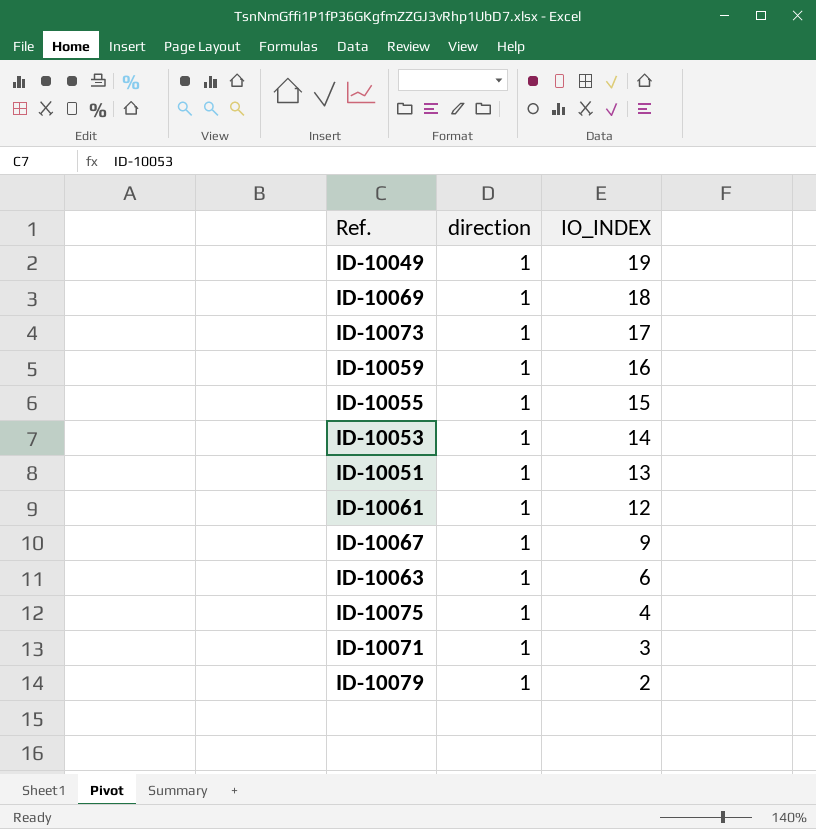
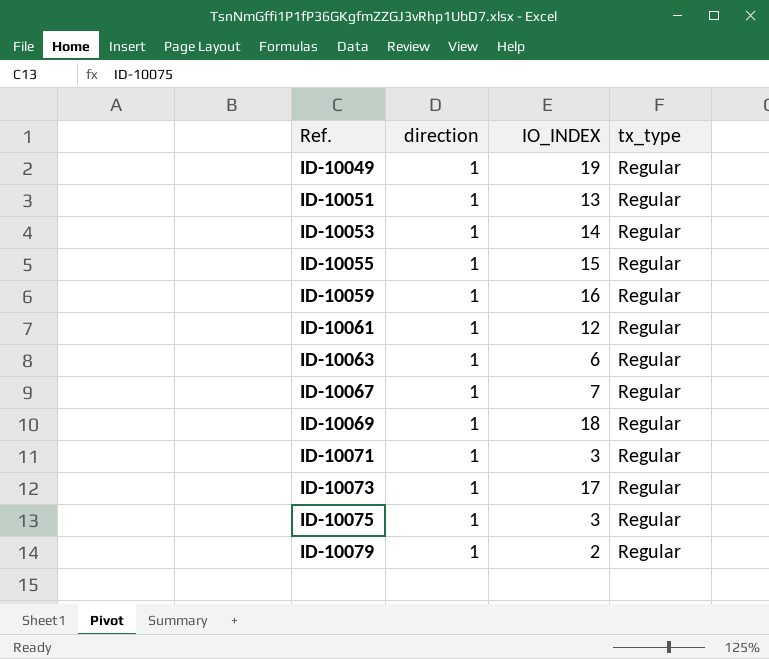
row order: IO_INDEX descending -> Ref. ascending
column tx_type | position: none -> 4
ID-10067 | IO_INDEX: 9 -> 7
ID-10075 | IO_INDEX: 4 -> 3

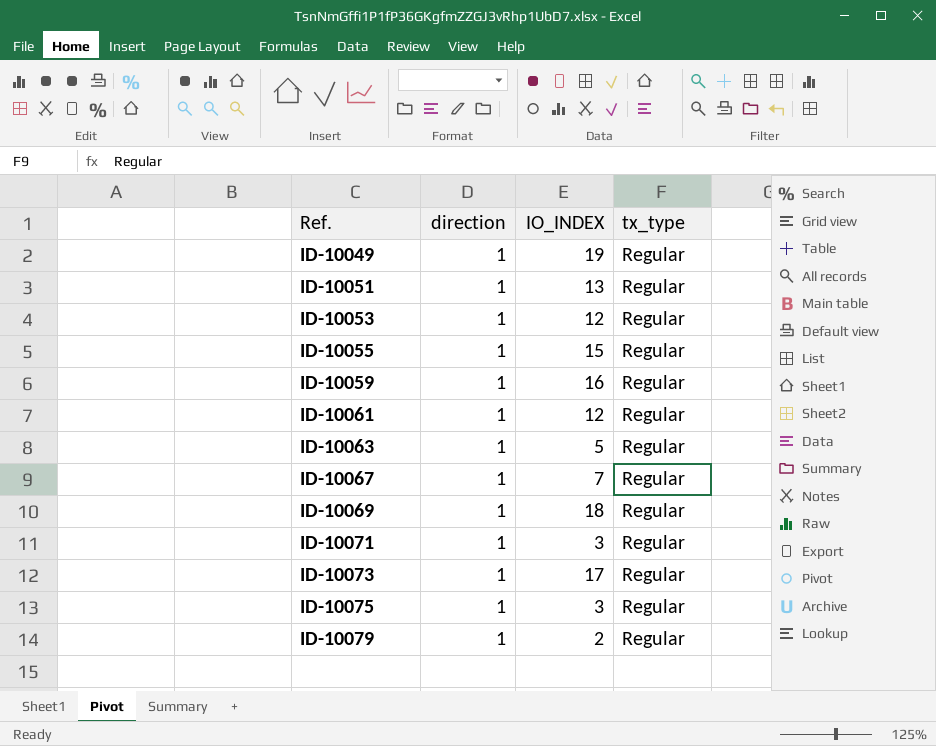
ID-10053 | IO_INDEX: 14 -> 12
ID-10063 | IO_INDEX: 6 -> 5

